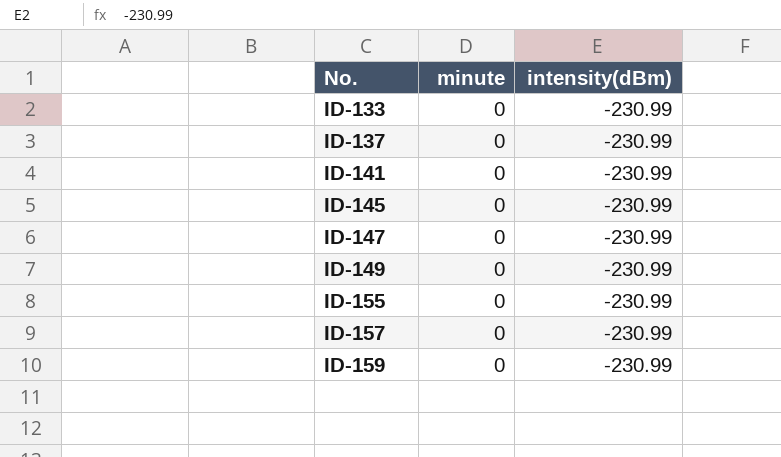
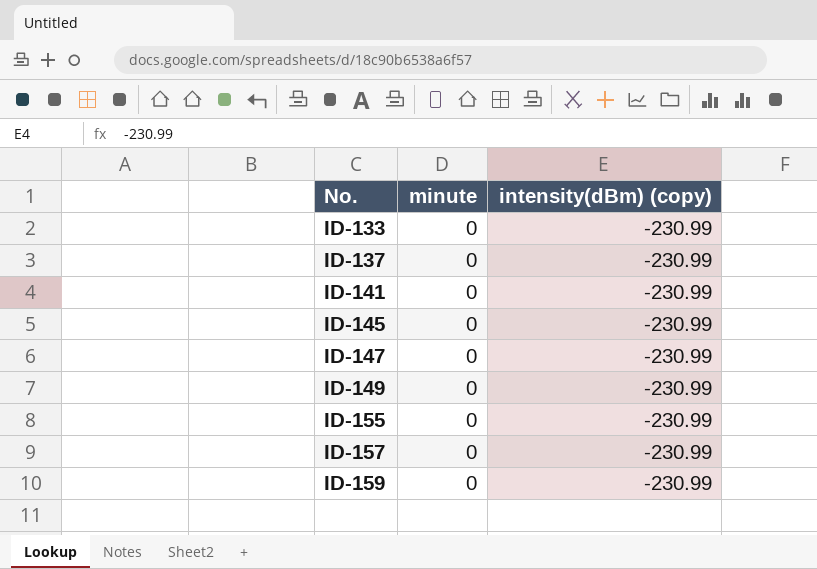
column name: intensity(dBm) -> intensity(dBm) (copy)

